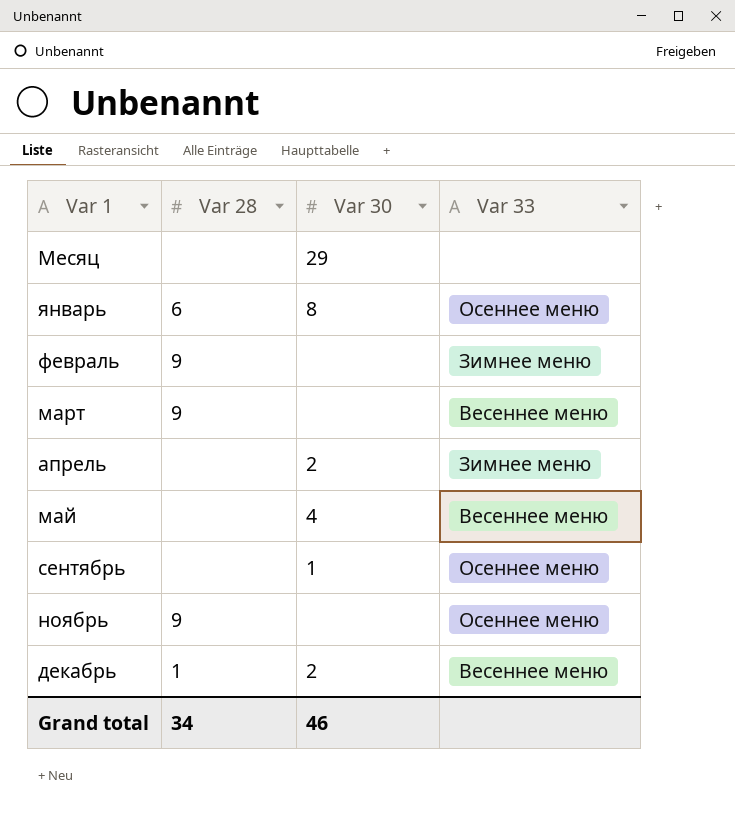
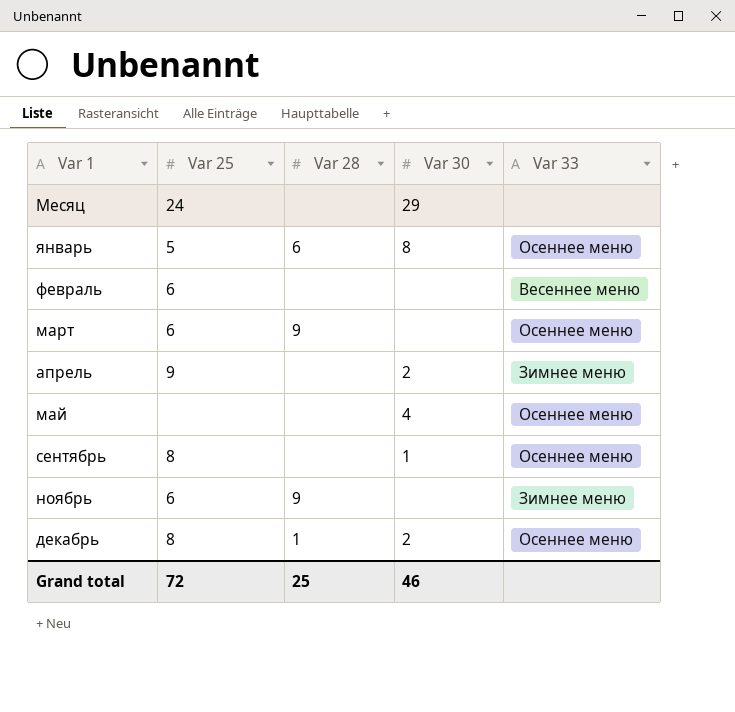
column Var 25 | position: none -> 2
февраль | Var 28: 9 -> none
февраль | Var 33: Зимнее меню -> Весеннее меню
март | Var 33: Весеннее меню -> Осеннее меню
май | Var 33: Весеннее меню -> Осеннее меню
ноябрь | Var 33: Осеннее меню -> Зимнее меню
декабрь | Var 33: Весеннее меню -> Осеннее меню
Grand total | Var 28: 34 -> 25

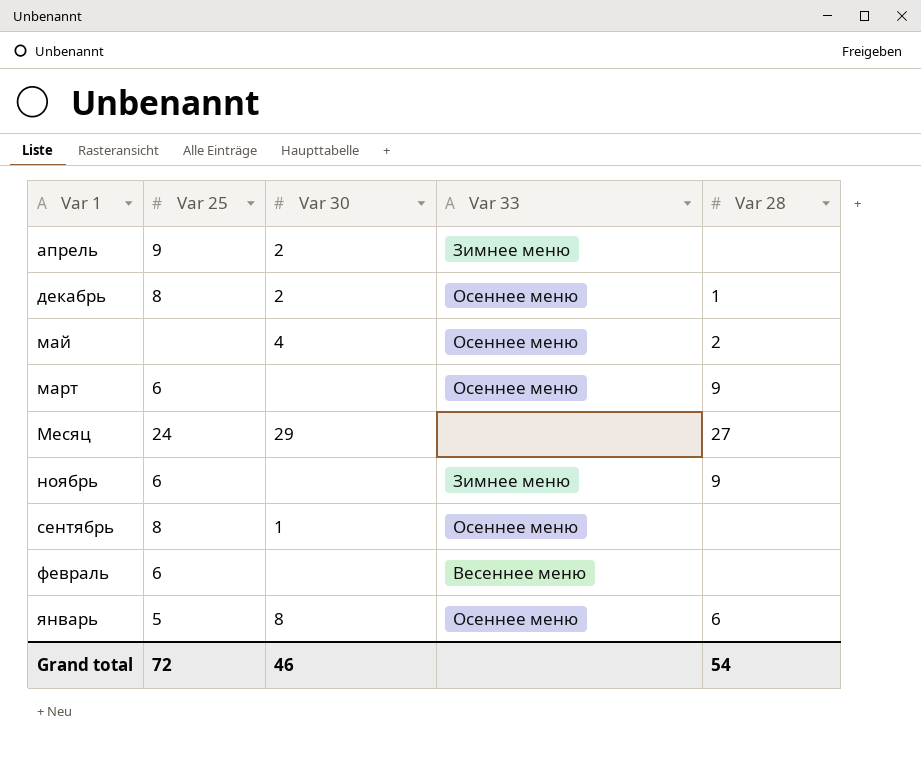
row order: none -> Var 1 ascending
column Var 28 | position: 3 -> 5
май | Var 28: none -> 2
Месяц | Var 28: none -> 27
Grand total | Var 28: 25 -> 54

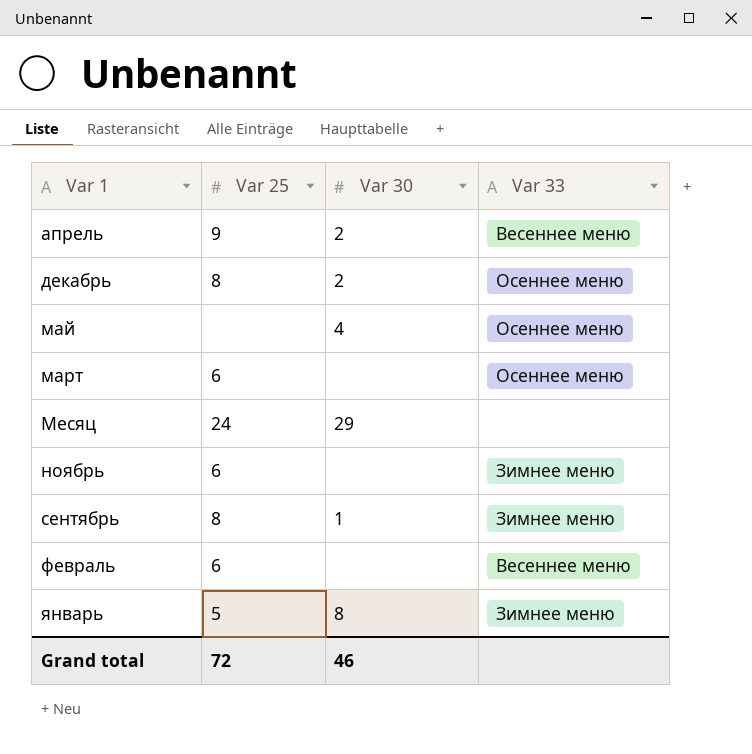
column Var 28 | position: 5 -> none
апрель | Var 33: Зимнее меню -> Весеннее меню
сентябрь | Var 33: Осеннее меню -> Зимнее меню
январь | Var 33: Осеннее меню -> Зимнее меню

